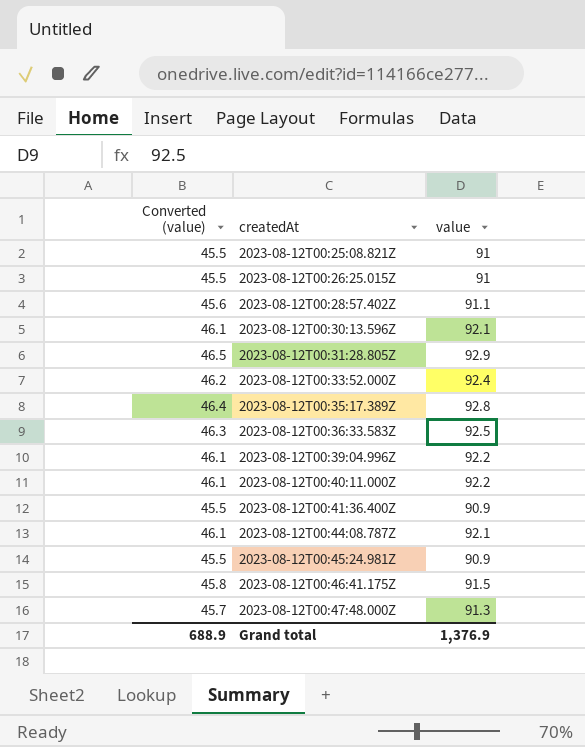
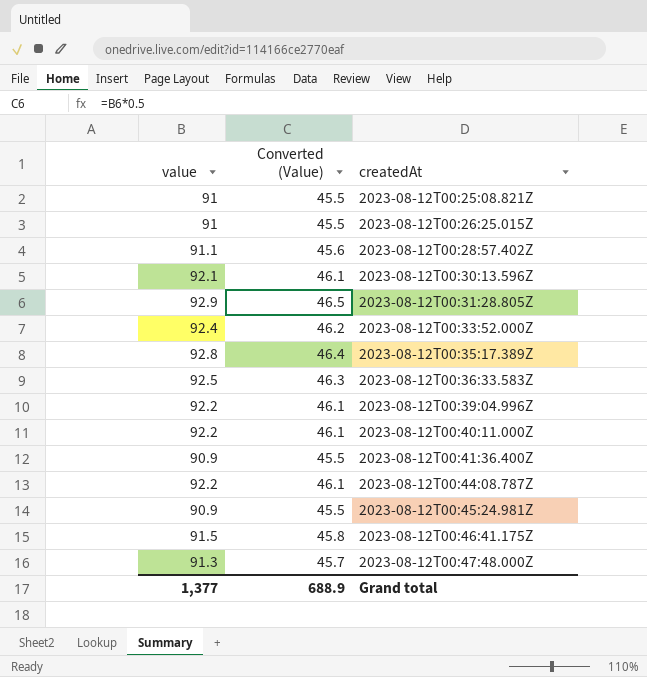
column value | position: 3 -> 1
column name: Converted (value) -> Converted (Value)
2023-08-12T00:44:08.787Z | value: 92.1 -> 92.2
Grand total | value: 1,376.9 -> 1,377

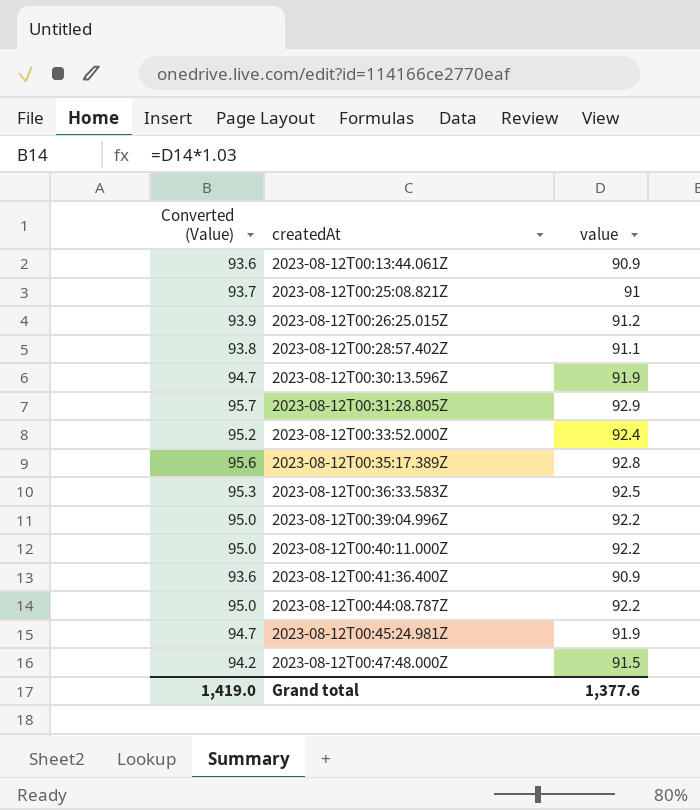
column Converted (Value) | formula: [value] * 0.5 -> [value] * 1.03
column value | position: 1 -> 3
row 2023-08-12T00:46:41.175Z: 91.5 | 45.8 -> none
row 2023-08-12T00:13:44.061Z: none -> 93.6 | 90.9
2023-08-12T00:26:25.015Z | value: 91 -> 91.2
2023-08-12T00:30:13.596Z | value: 92.1 -> 91.9
2023-08-12T00:45:24.981Z | value: 90.9 -> 91.9
2023-08-12T00:47:48.000Z | value: 91.3 -> 91.5
Grand total | Converted (Value): 688.9 -> 1,419.0
Grand total | value: 1,377 -> 1,377.6

